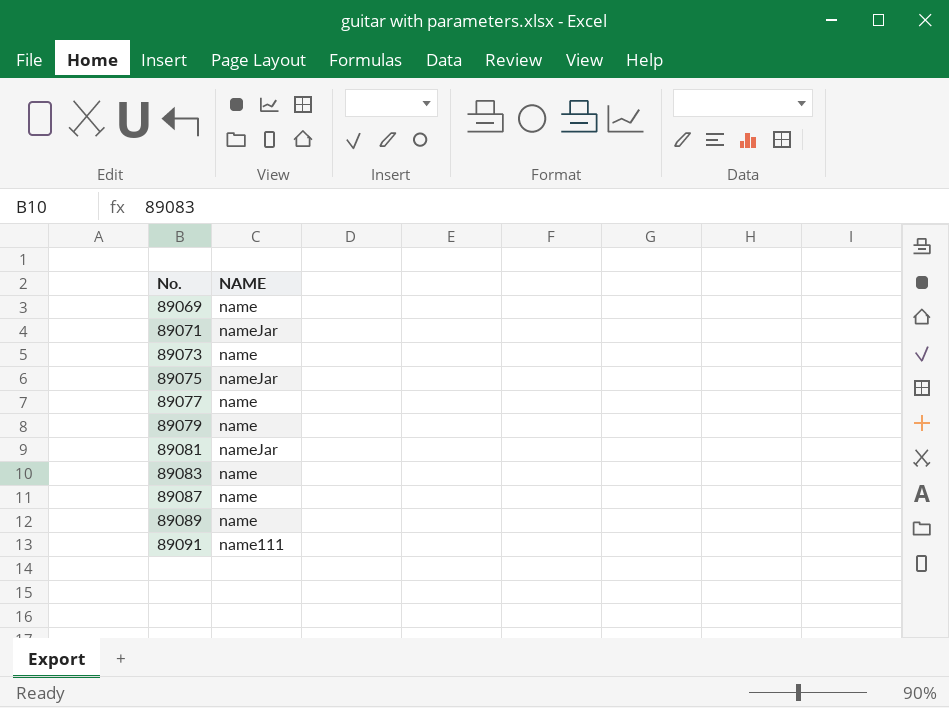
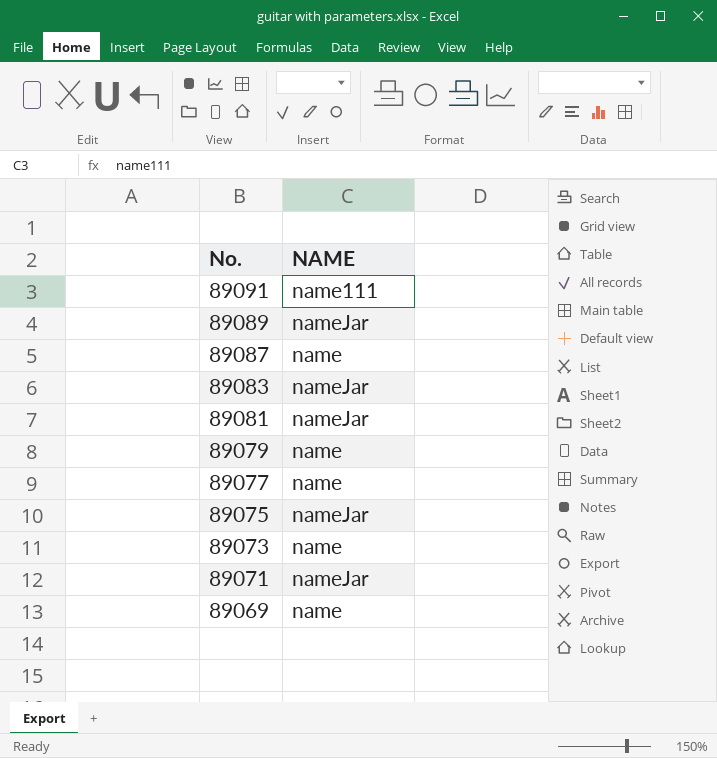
row order: No. ascending -> No. descending
89089 | NAME: name -> nameJar
89083 | NAME: name -> nameJar

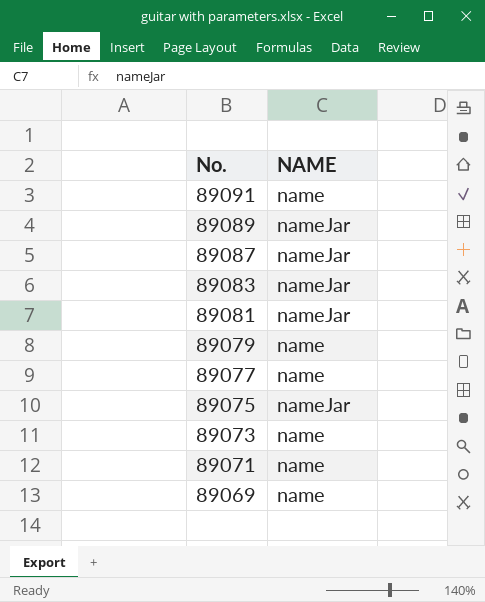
89091 | NAME: name111 -> name
89087 | NAME: name -> nameJar
89071 | NAME: nameJar -> name

